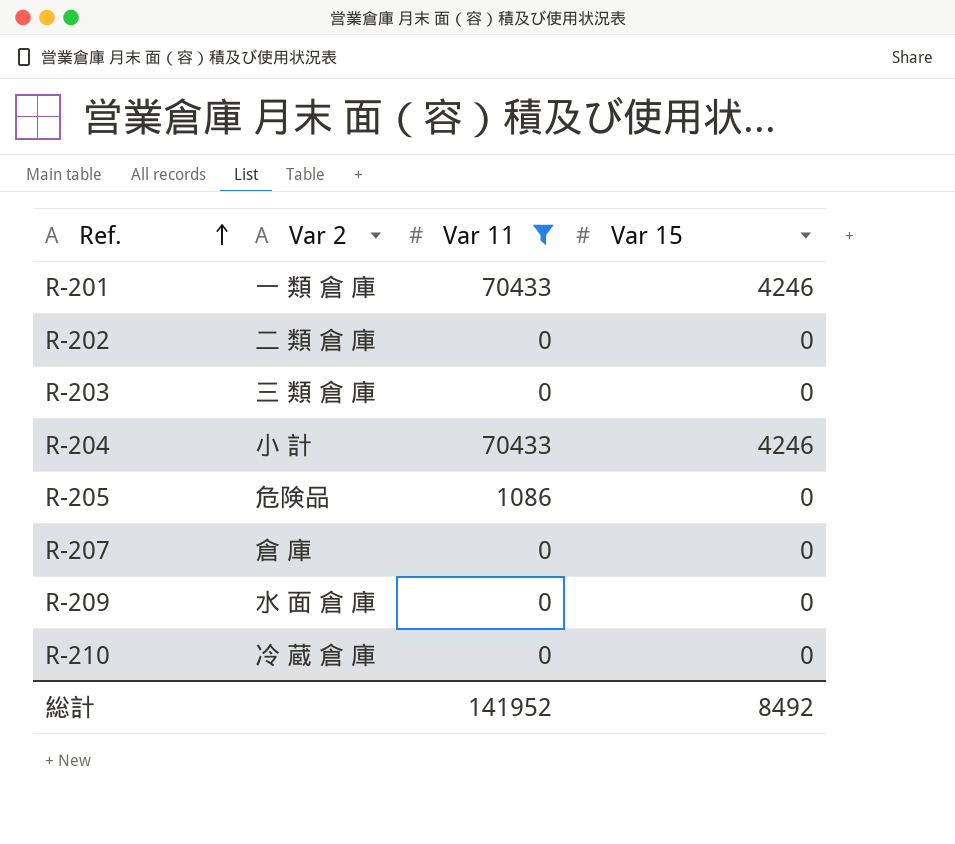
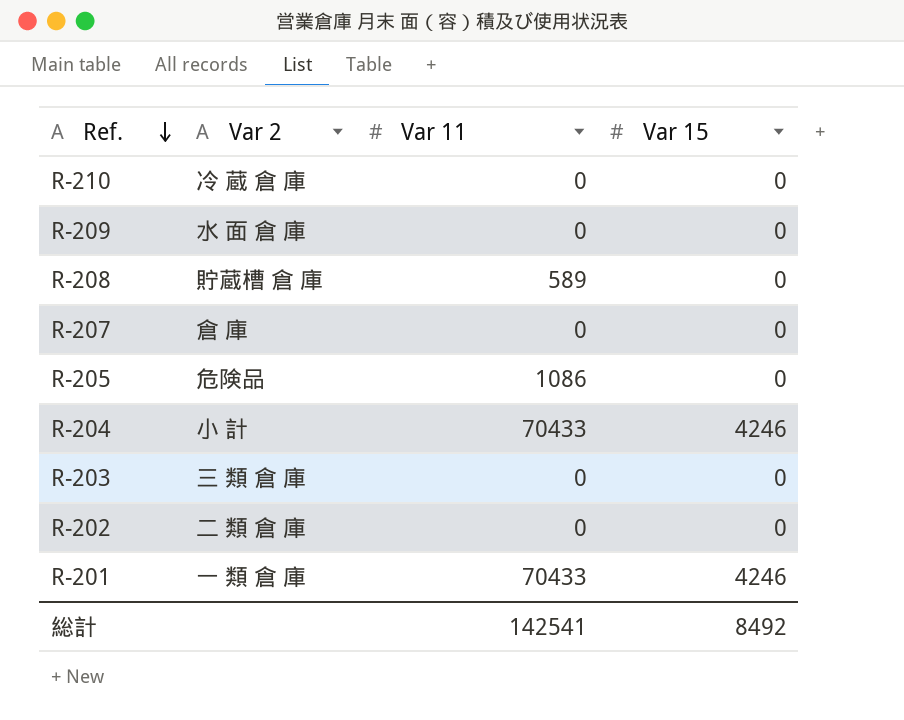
filter: Var 11 != 589 -> none
row order: Ref. ascending -> Ref. descending
総計 | Var 11: 141952 -> 142541

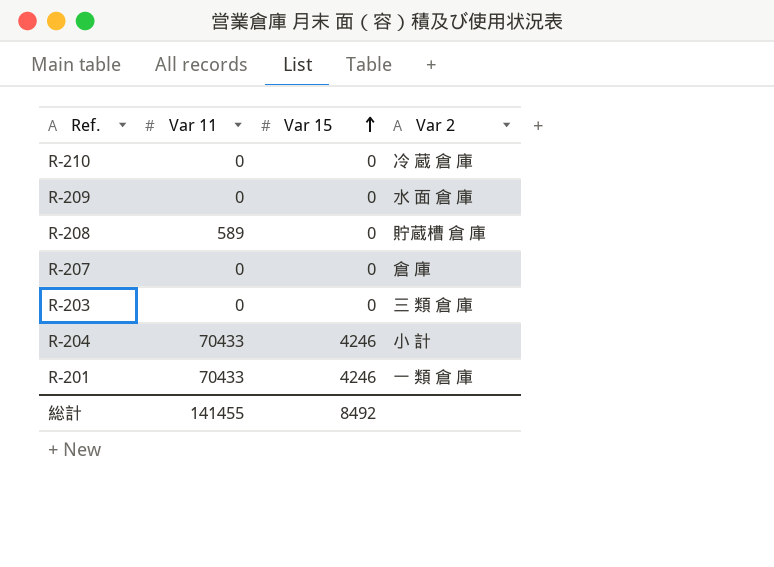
row order: Ref. descending -> Var 15 ascending
column Var 2 | position: 2 -> 4
row R-205: 危険品 | 1086 | 0 -> none
row R-202: 二 類 倉 庫 | 0 | 0 -> none
総計 | Var 11: 142541 -> 141455

